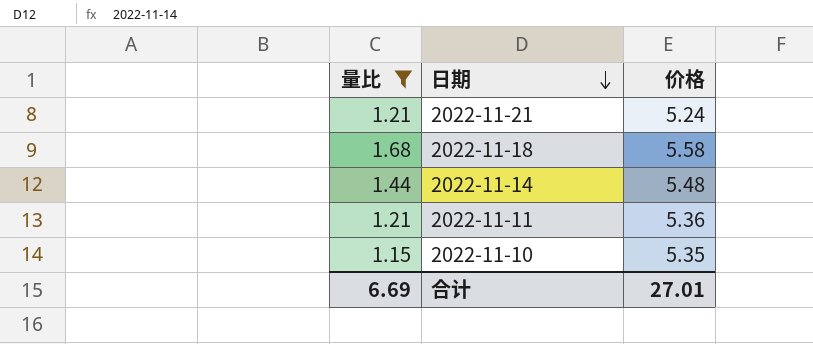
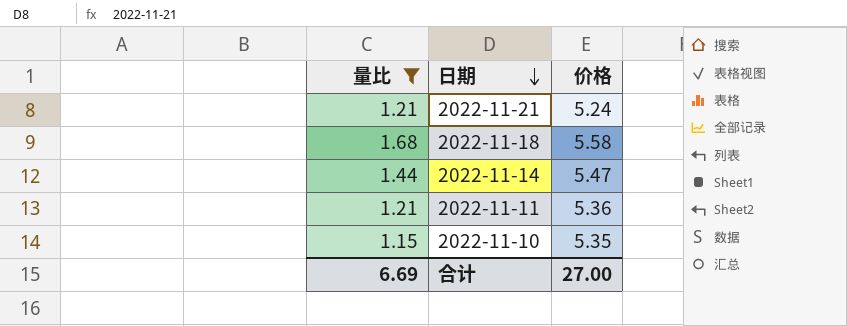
2022-11-14 | 价格: 5.48 -> 5.47
合计 | 价格: 27.01 -> 27.00

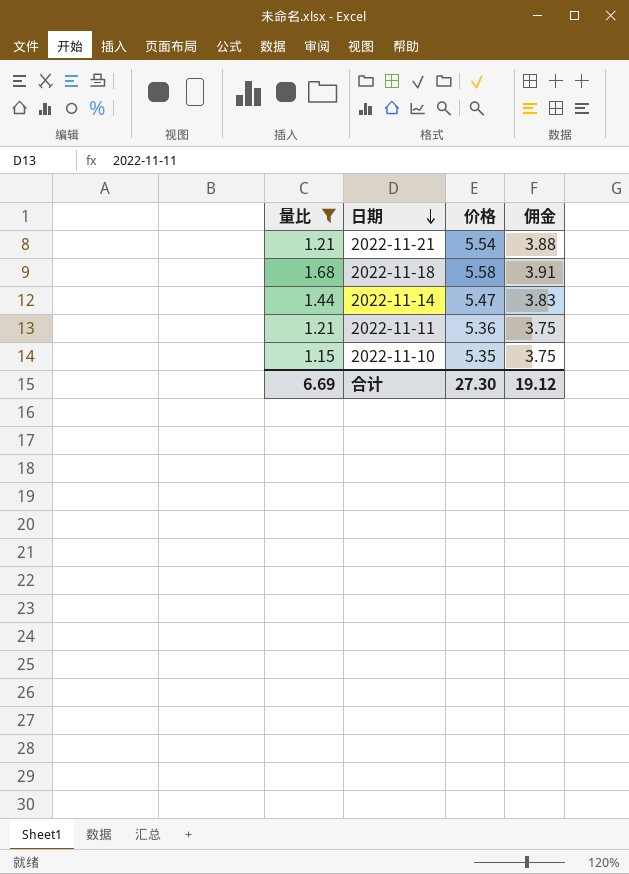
column 佣金 | formula: none -> [价格] * 0.7
2022-11-21 | 价格: 5.24 -> 5.54
合计 | 价格: 27.00 -> 27.30

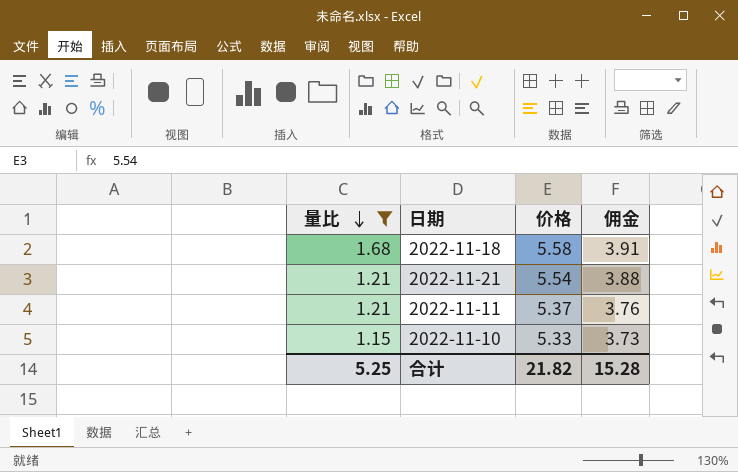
row order: 日期 descending -> 量比 descending
row 2022-11-14: 1.44 | 5.47 | 3.83 -> none
2022-11-11 | 价格: 5.36 -> 5.37
2022-11-11 | 佣金: 3.75 -> 3.76
2022-11-10 | 价格: 5.35 -> 5.33
2022-11-10 | 佣金: 3.75 -> 3.73
合计 | 量比: 6.69 -> 5.25
合计 | 价格: 27.30 -> 21.82
合计 | 佣金: 19.12 -> 15.28

